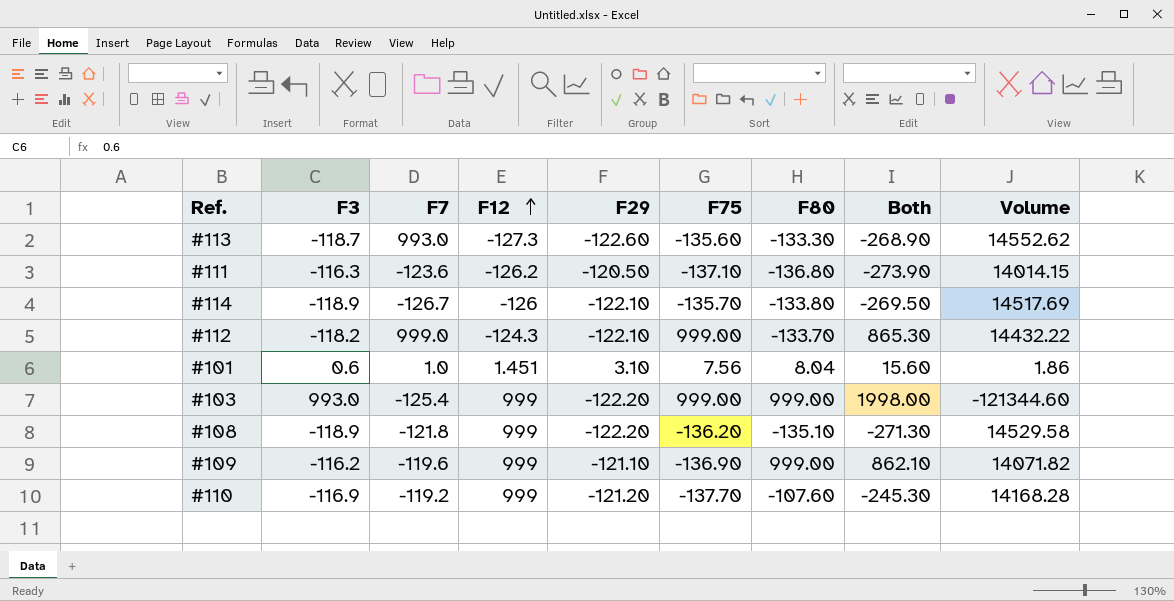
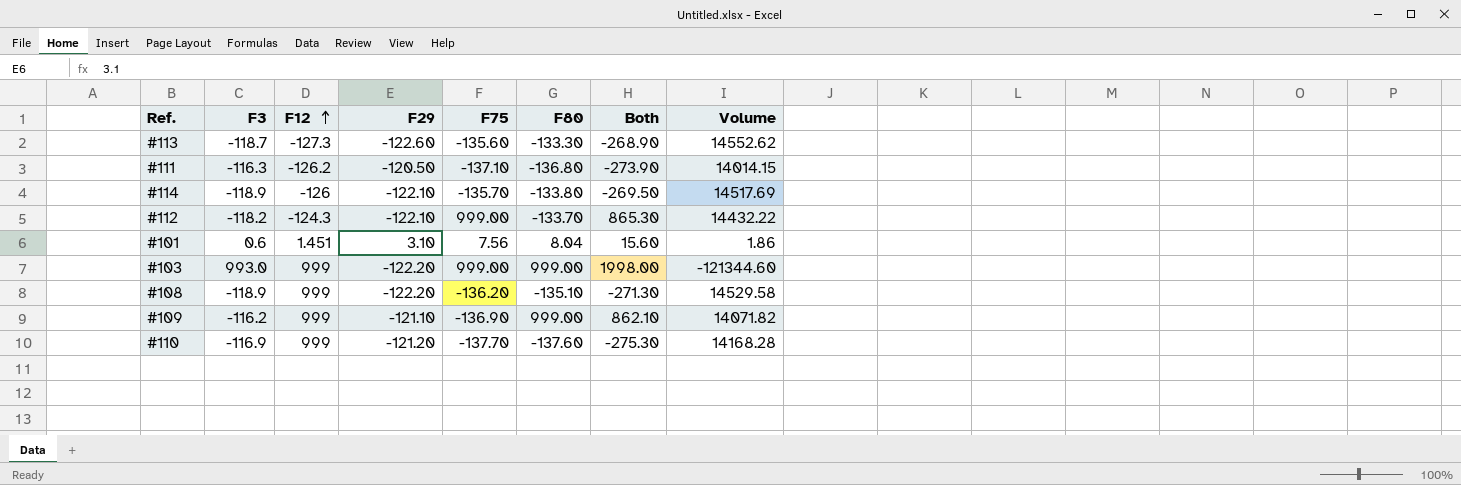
column F7 | position: 3 -> none
#110 | F80: -107.60 -> -137.60
#110 | Both: -245.30 -> -275.30

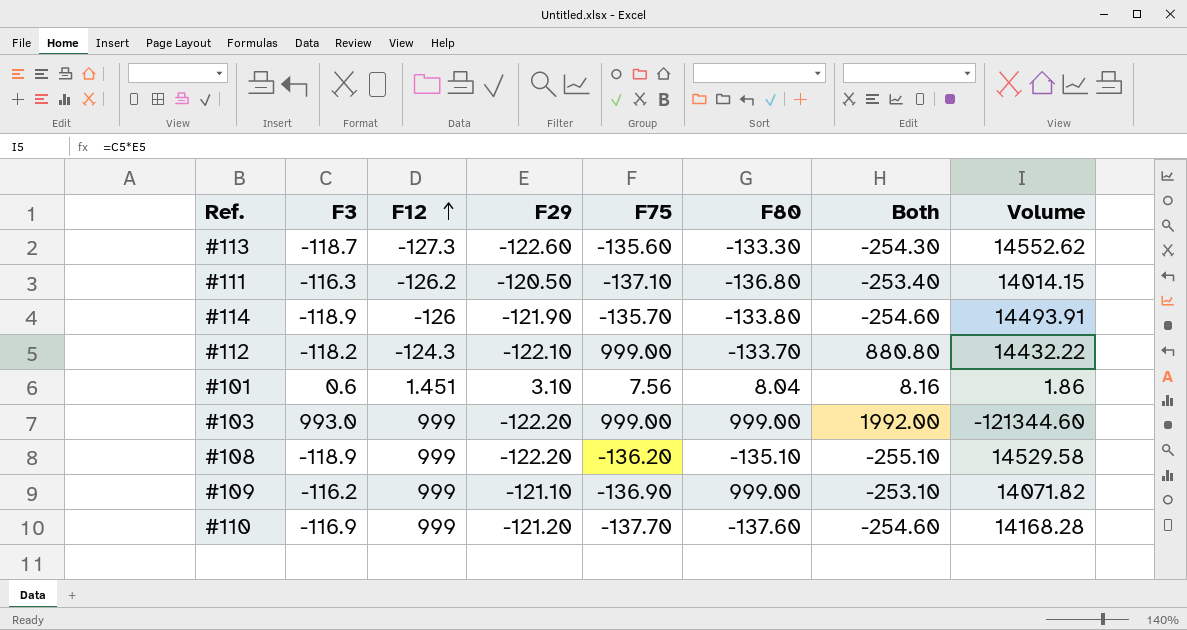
column Both | formula: [F75] + [F80] -> [F3] + [F75]
#114 | F29: -122.10 -> -121.90
#114 | Volume: 14517.69 -> 14493.91

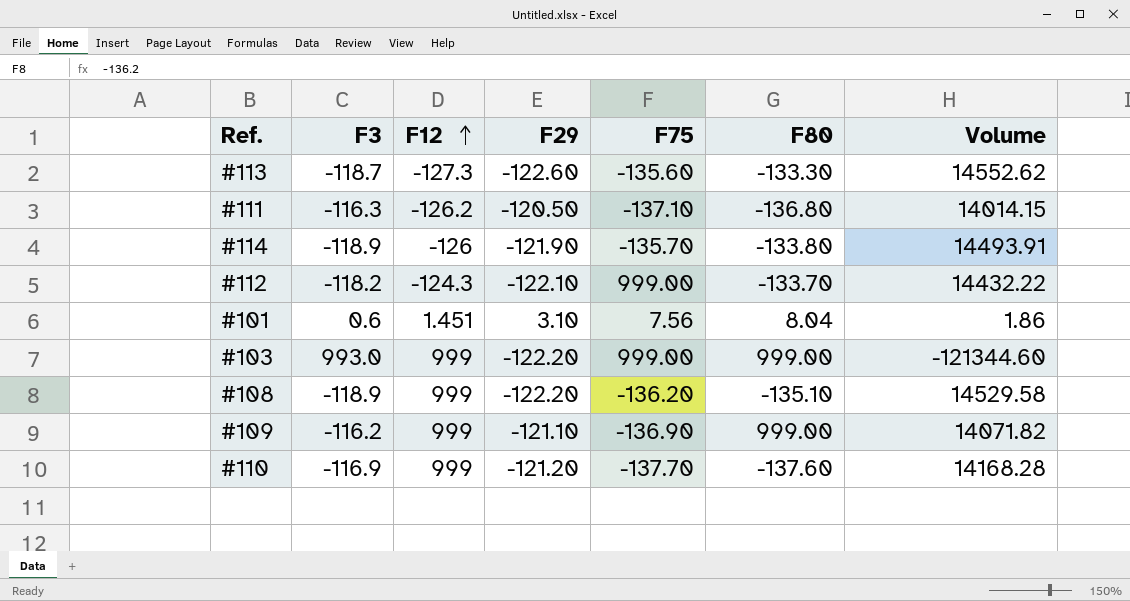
column Both | formula: [F3] + [F75] -> none

